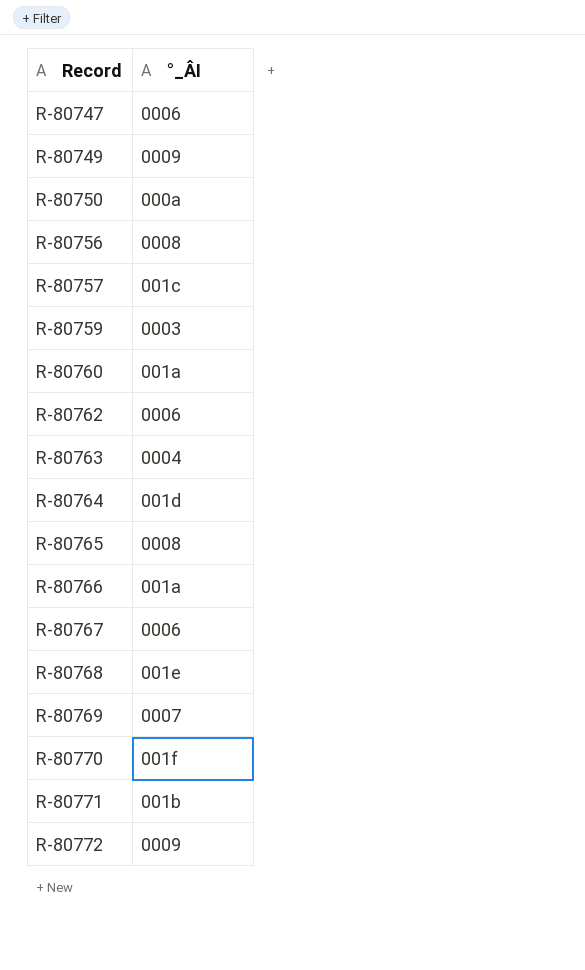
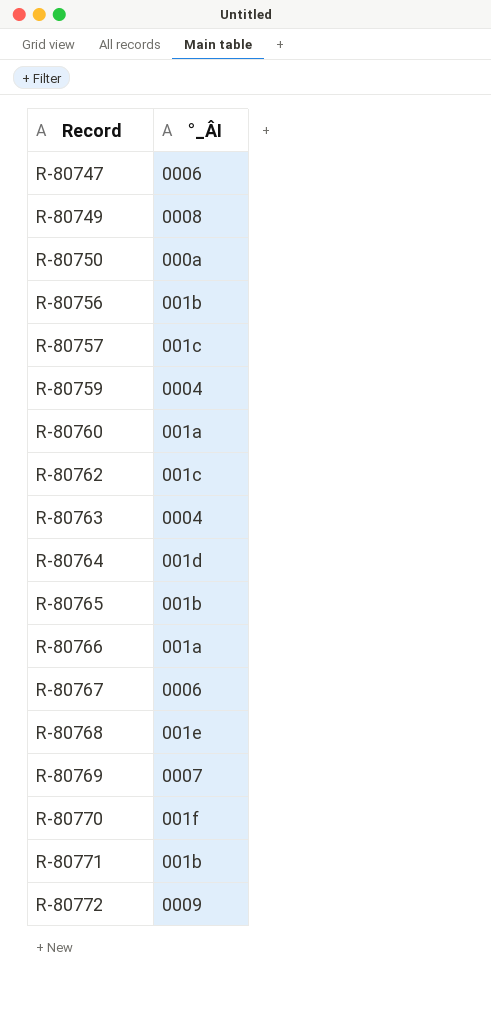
R-80749 | °_ÂI: 0009 -> 0008
R-80756 | °_ÂI: 0008 -> 001b
R-80759 | °_ÂI: 0003 -> 0004
R-80762 | °_ÂI: 0006 -> 001c
R-80765 | °_ÂI: 0008 -> 001b

